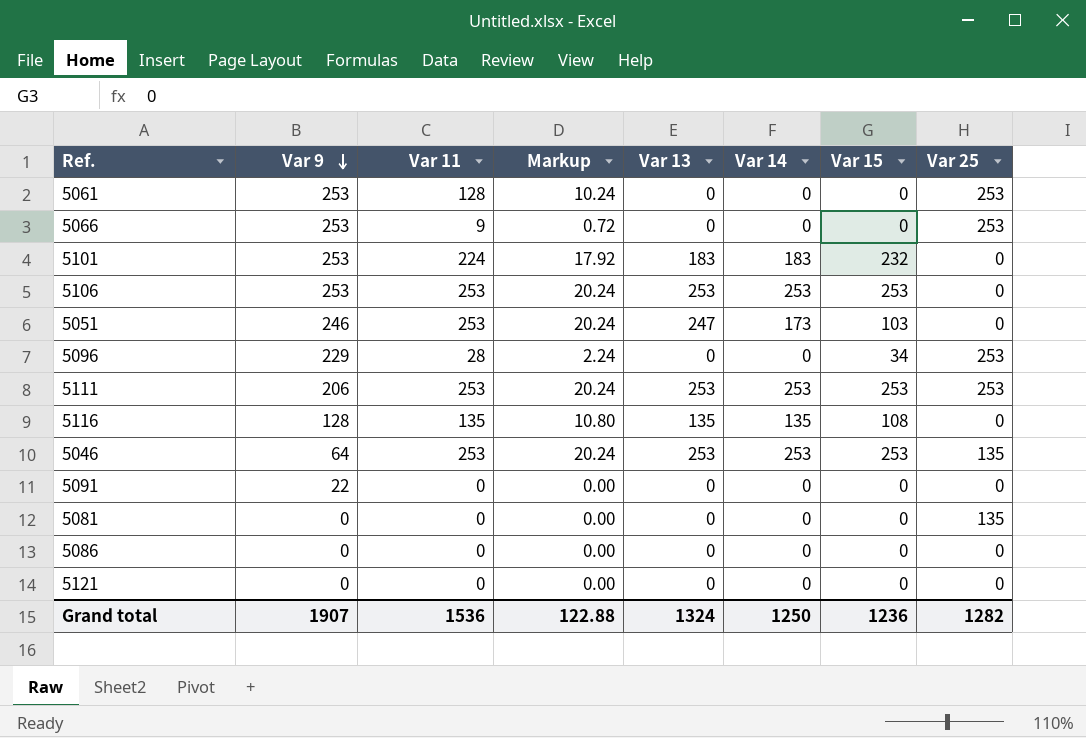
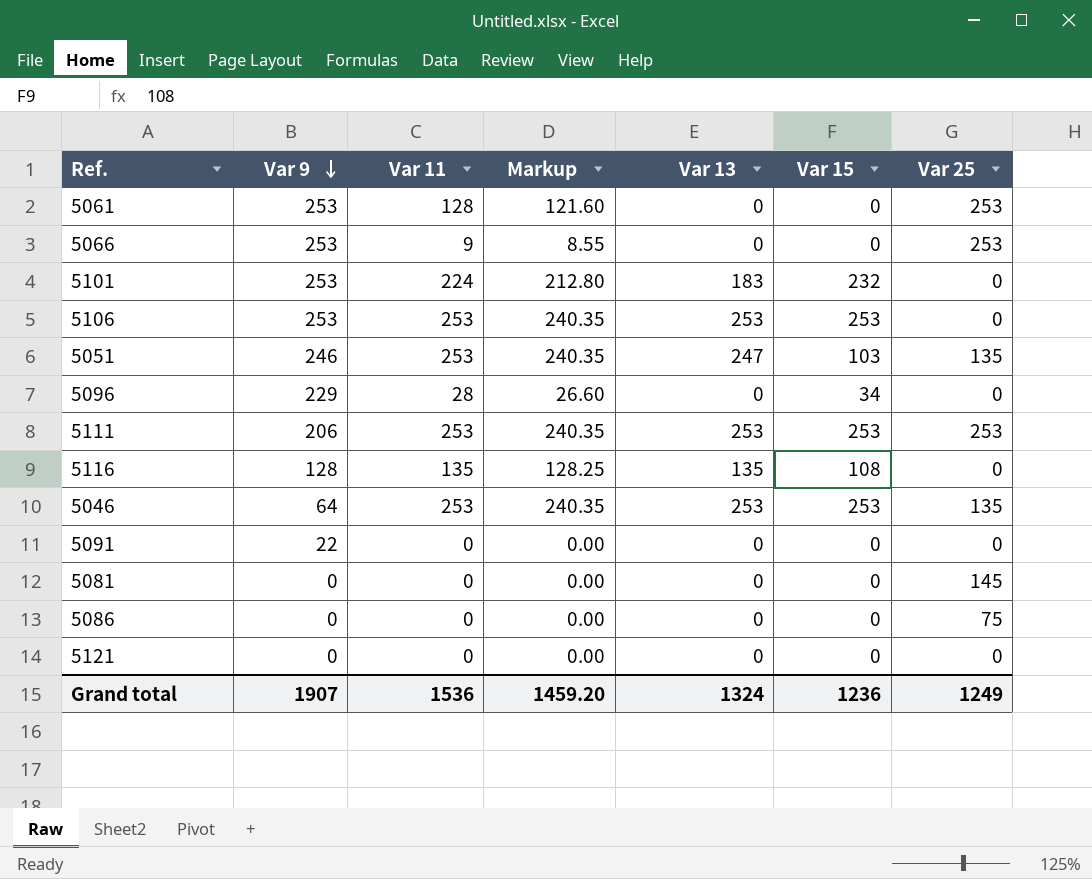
column Var 14 | position: 6 -> none
column Markup | formula: [Var 11] * 0.08 -> [Var 11] * 0.95
5051 | Var 25: 0 -> 135
5096 | Var 25: 253 -> 0
5081 | Var 25: 135 -> 145
5086 | Var 25: 0 -> 75
Grand total | Markup: 122.88 -> 1459.20
Grand total | Var 25: 1282 -> 1249

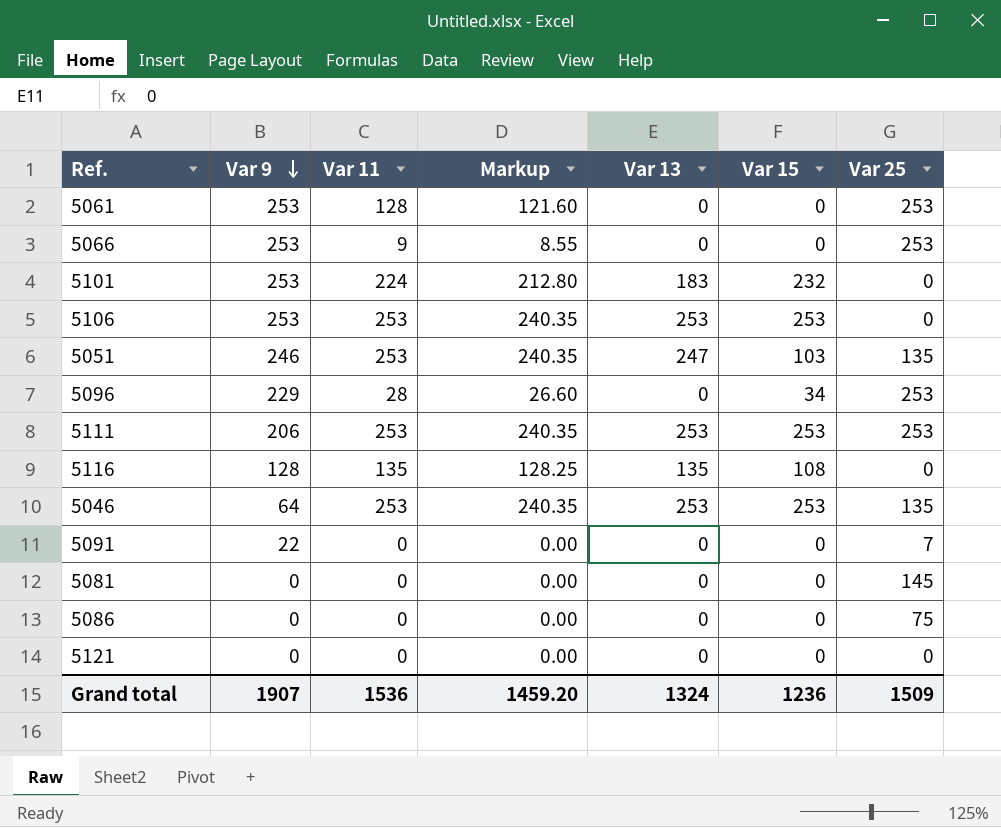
5096 | Var 25: 0 -> 253
5091 | Var 25: 0 -> 7
Grand total | Var 25: 1249 -> 1509

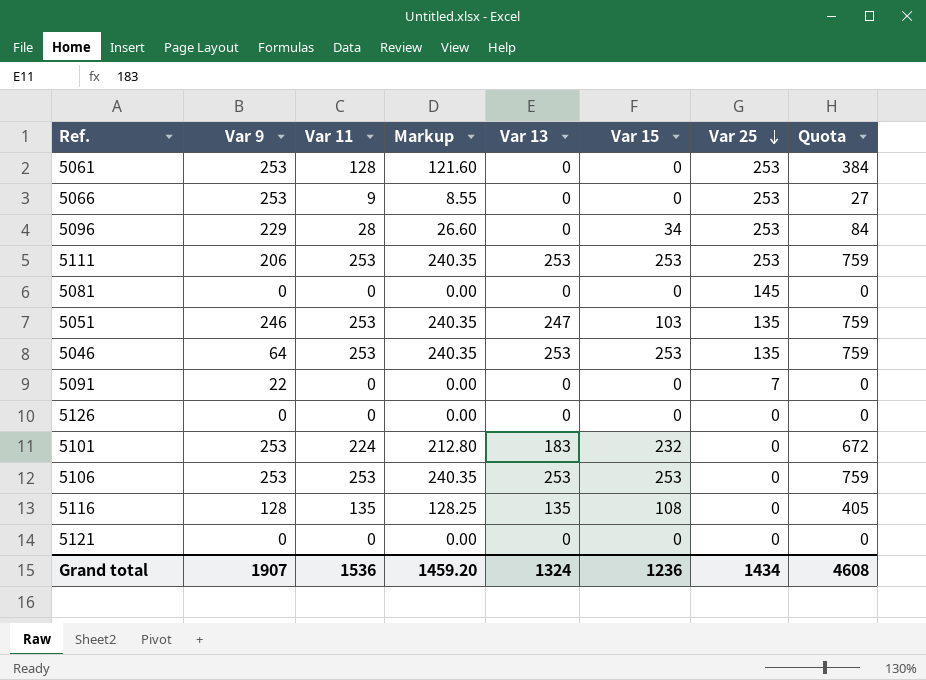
row order: Var 9 descending -> Var 25 descending
column Quota | formula: none -> [Var 11] * 3
row 5086: 0 | 0 | 0.00 | 0 | 0 | 75 -> none
row 5126: none -> 0 | 0 | 0.00 | 0 | 0 | 0 | 0
Grand total | Var 25: 1509 -> 1434

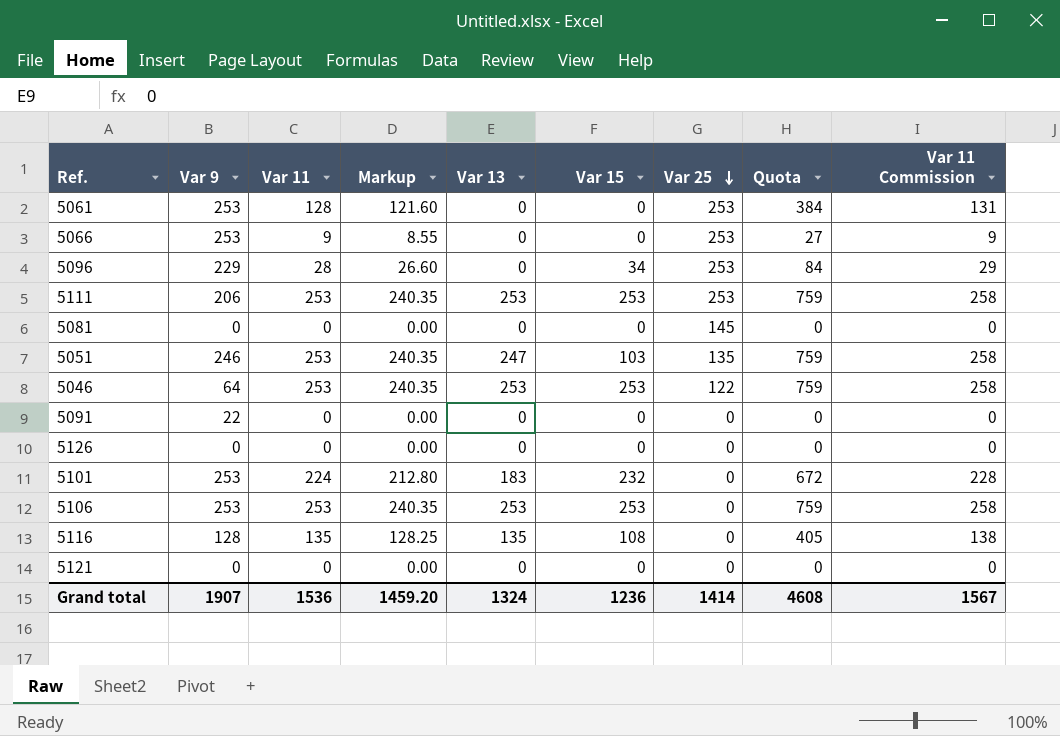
column Var 11 Commission | formula: none -> [Var 11] * 1.02
5046 | Var 25: 135 -> 122
5091 | Var 25: 7 -> 0
Grand total | Var 25: 1434 -> 1414

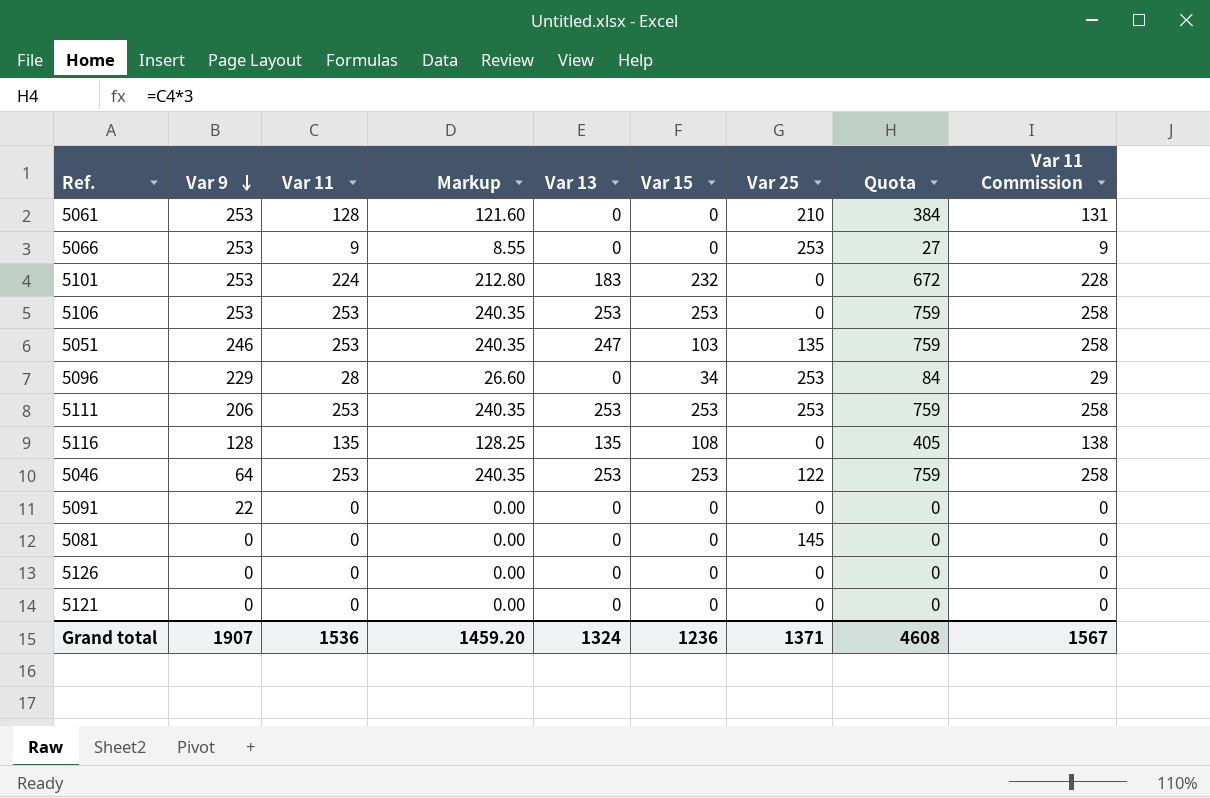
row order: Var 25 descending -> Var 9 descending
5061 | Var 25: 253 -> 210
Grand total | Var 25: 1414 -> 1371

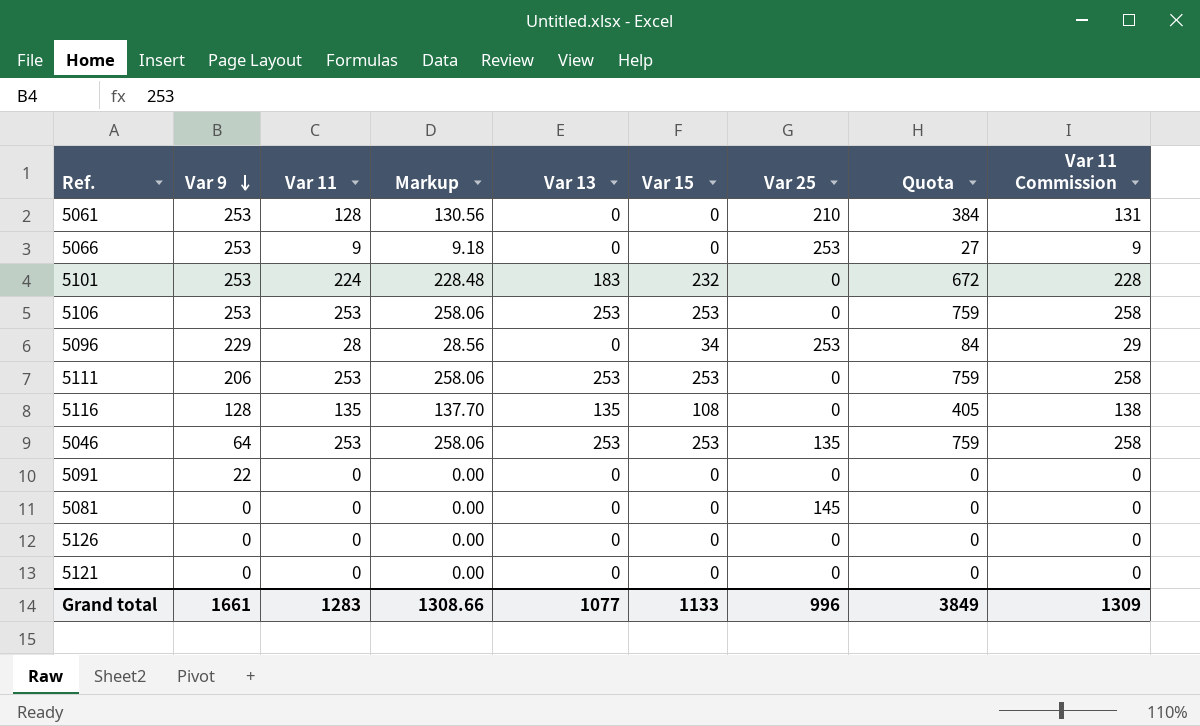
column Markup | formula: [Var 11] * 0.95 -> [Var 11] * 1.02
row 5051: 246 | 253 | 240.35 | 247 | 103 | 135 | 759 | 258 -> none
5111 | Var 25: 253 -> 0
5046 | Var 25: 122 -> 135
Grand total | Var 9: 1907 -> 1661
Grand total | Var 11: 1536 -> 1283
Grand total | Markup: 1459.20 -> 1308.66
Grand total | Var 13: 1324 -> 1077
Grand total | Var 15: 1236 -> 1133
Grand total | Var 25: 1371 -> 996
Grand total | Quota: 4608 -> 3849
Grand total | Var 11 Commission: 1567 -> 1309

